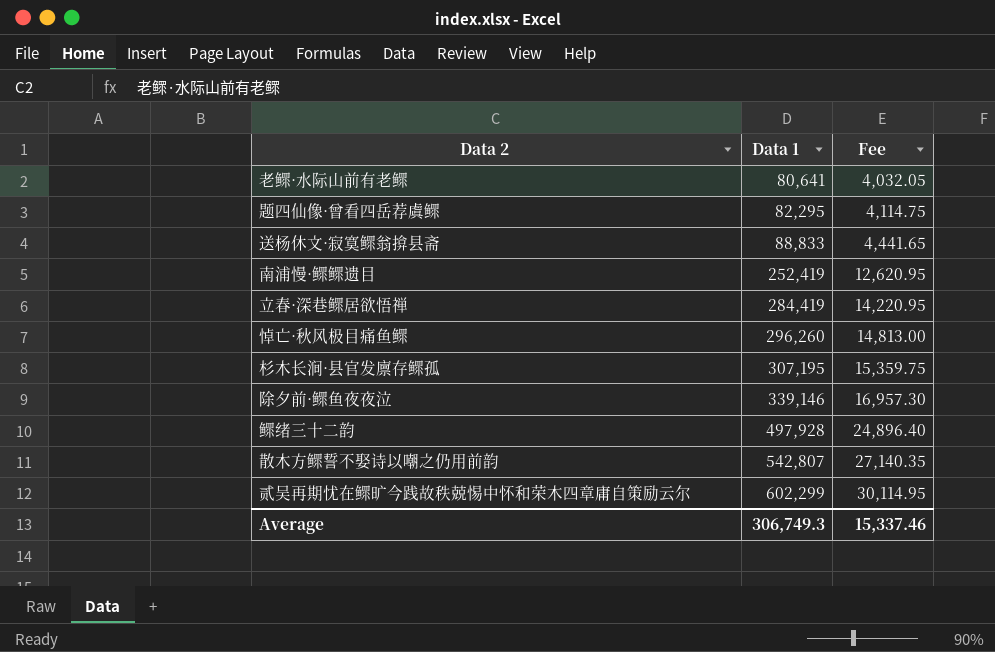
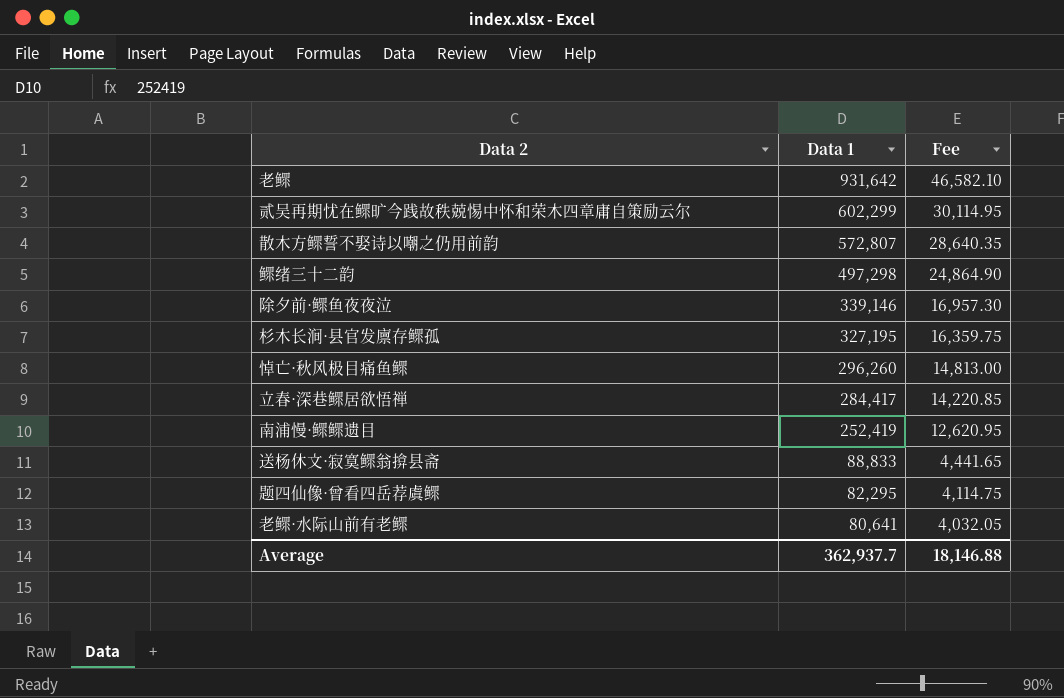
row order: Data 1 ascending -> Data 1 descending
row 老鳏: none -> 931,642 | 46,582.10
散木方鳏誓不娶诗以嘲之仍用前韵 | Data 1: 542,807 -> 572,807
散木方鳏誓不娶诗以嘲之仍用前韵 | Fee: 27,140.35 -> 28,640.35
鳏绪三十二韵 | Data 1: 497,928 -> 497,298
鳏绪三十二韵 | Fee: 24,896.40 -> 24,864.90
杉木长涧·县官发廪存鳏孤 | Data 1: 307,195 -> 327,195
杉木长涧·县官发廪存鳏孤 | Fee: 15,359.75 -> 16,359.75
立春·深巷鳏居欲悟禅 | Data 1: 284,419 -> 284,417
立春·深巷鳏居欲悟禅 | Fee: 14,220.95 -> 14,220.85
Average | Data 1: 306,749.3 -> 362,937.7
Average | Fee: 15,337.46 -> 18,146.88

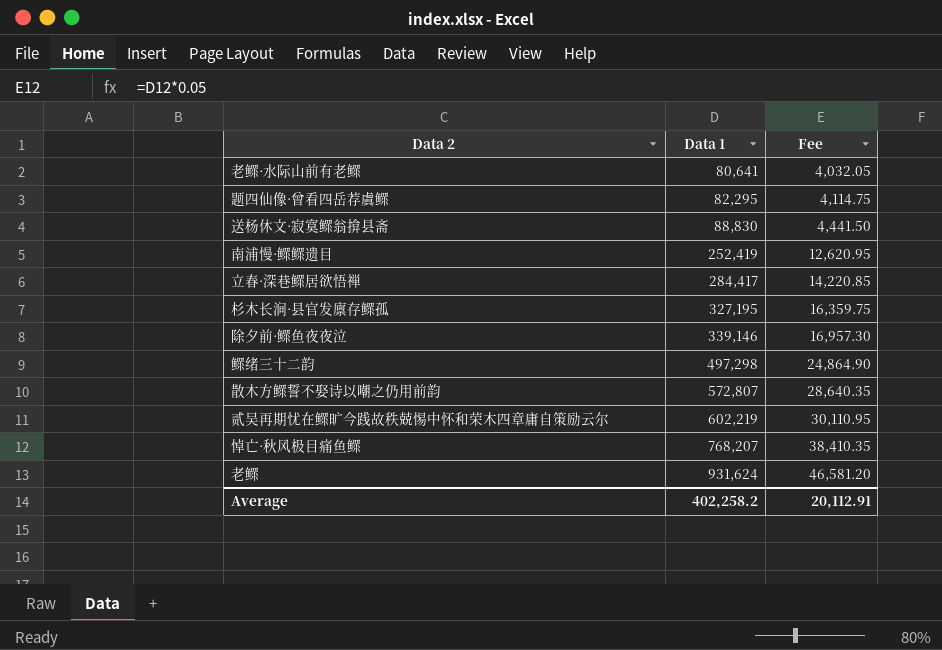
row order: Data 1 descending -> Data 1 ascending
送杨休文·寂寞鳏翁揜县斋 | Data 1: 88,833 -> 88,830
送杨休文·寂寞鳏翁揜县斋 | Fee: 4,441.65 -> 4,441.50
贰吴再期忧在鳏旷今践故秩兢惕中怀和荣木四章庸自策励云尔 | Data 1: 602,299 -> 602,219
贰吴再期忧在鳏旷今践故秩兢惕中怀和荣木四章庸自策励云尔 | Fee: 30,114.95 -> 30,110.95
悼亡·秋风极目痛鱼鳏 | Data 1: 296,260 -> 768,207
悼亡·秋风极目痛鱼鳏 | Fee: 14,813.00 -> 38,410.35
老鳏 | Data 1: 931,642 -> 931,624
老鳏 | Fee: 46,582.10 -> 46,581.20
Average | Data 1: 362,937.7 -> 402,258.2
Average | Fee: 18,146.88 -> 20,112.91

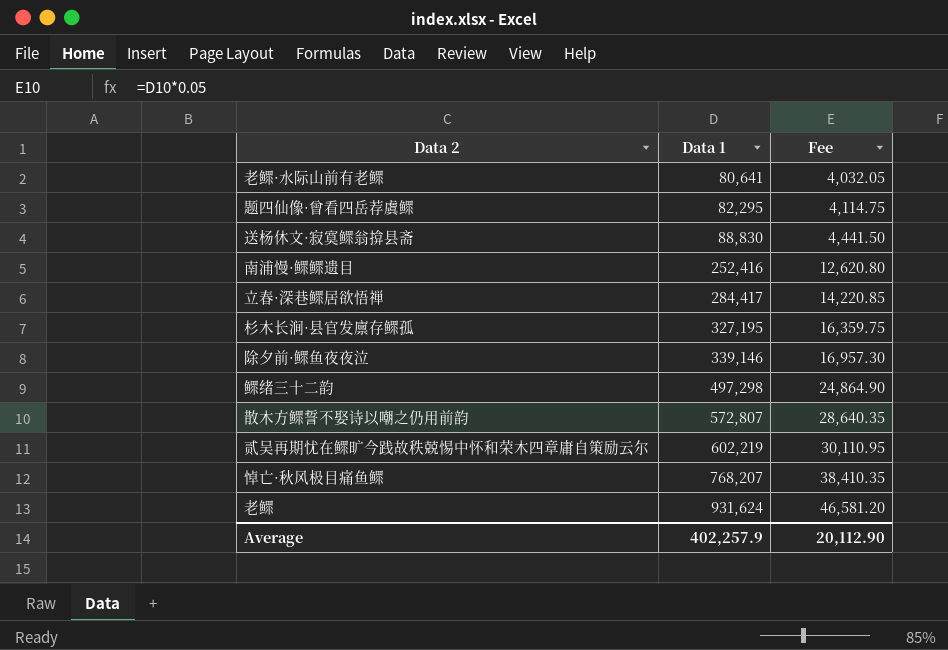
南浦慢·鳏鳏遗目 | Data 1: 252,419 -> 252,416
南浦慢·鳏鳏遗目 | Fee: 12,620.95 -> 12,620.80
Average | Data 1: 402,258.2 -> 402,257.9
Average | Fee: 20,112.91 -> 20,112.90

